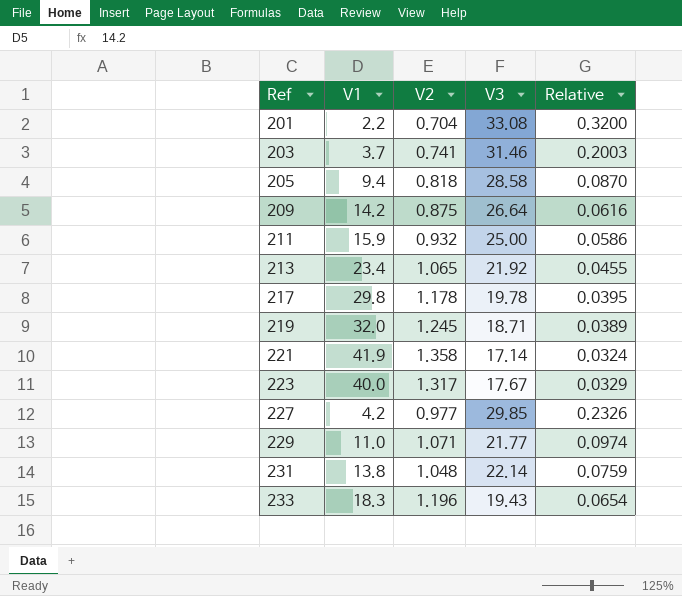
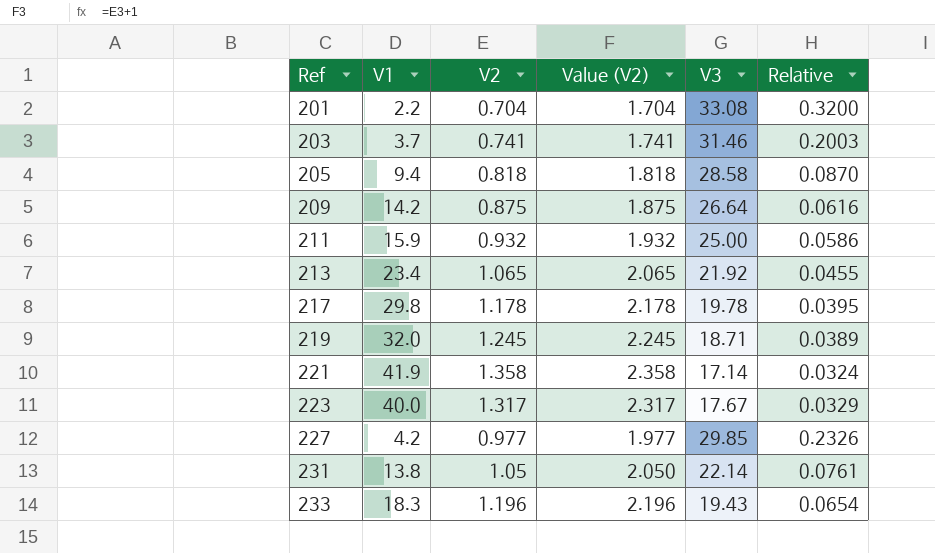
column Value (V2) | formula: none -> [V2] + 1
row 229: 11.0 | 1.071 | 21.77 | 0.0974 -> none
231 | V2: 1.048 -> 1.05
231 | Relative: 0.0759 -> 0.0761

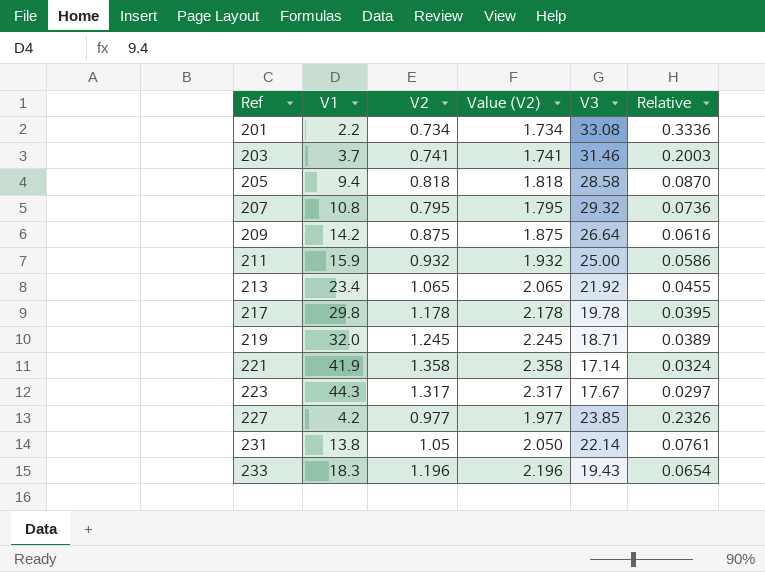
201 | V2: 0.704 -> 0.734
201 | Value (V2): 1.704 -> 1.734
201 | Relative: 0.3200 -> 0.3336
row 207: none -> 10.8 | 0.795 | 1.795 | 29.32 | 0.0736
223 | V1: 40.0 -> 44.3
223 | Relative: 0.0329 -> 0.0297
227 | V3: 29.85 -> 23.85

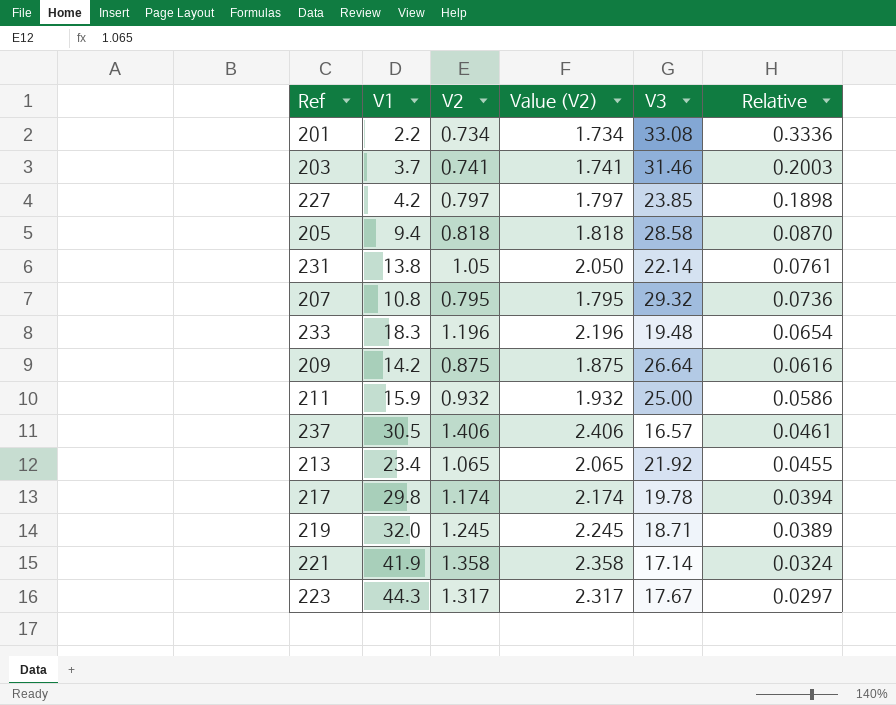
row order: Ref ascending -> Relative descending
227 | V2: 0.977 -> 0.797
227 | Value (V2): 1.977 -> 1.797
227 | Relative: 0.2326 -> 0.1898
233 | V3: 19.43 -> 19.48
row 237: none -> 30.5 | 1.406 | 2.406 | 16.57 | 0.0461
217 | V2: 1.178 -> 1.174
217 | Value (V2): 2.178 -> 2.174
217 | Relative: 0.0395 -> 0.0394

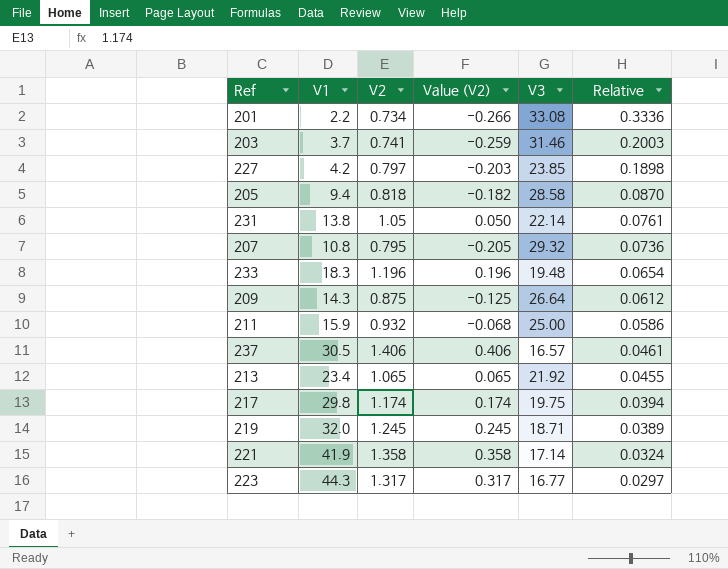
column Value (V2) | formula: [V2] + 1 -> [V2] - 1
209 | V1: 14.2 -> 14.3
209 | Relative: 0.0616 -> 0.0612
217 | V3: 19.78 -> 19.75
223 | V3: 17.67 -> 16.77

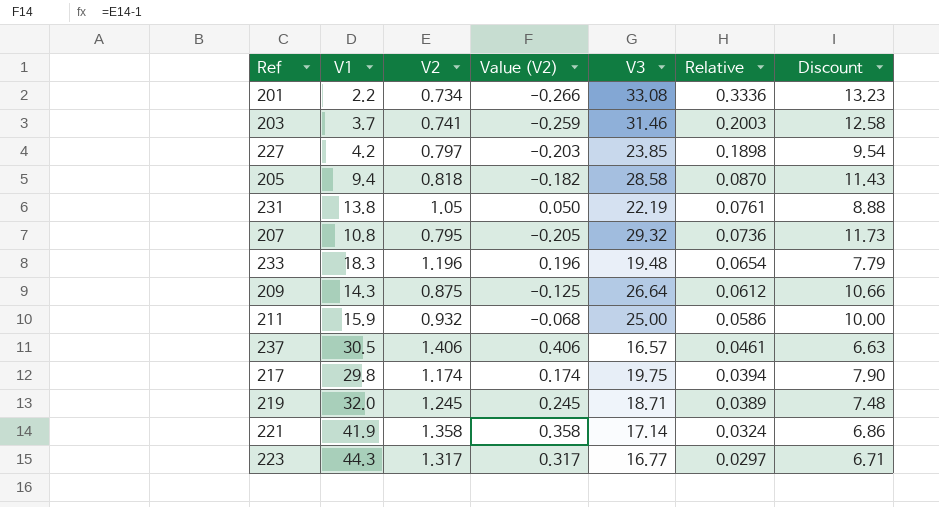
column Discount | formula: none -> [V3] * 0.4
row 213: 23.4 | 1.065 | 0.065 | 21.92 | 0.0455 -> none
231 | V3: 22.14 -> 22.19

